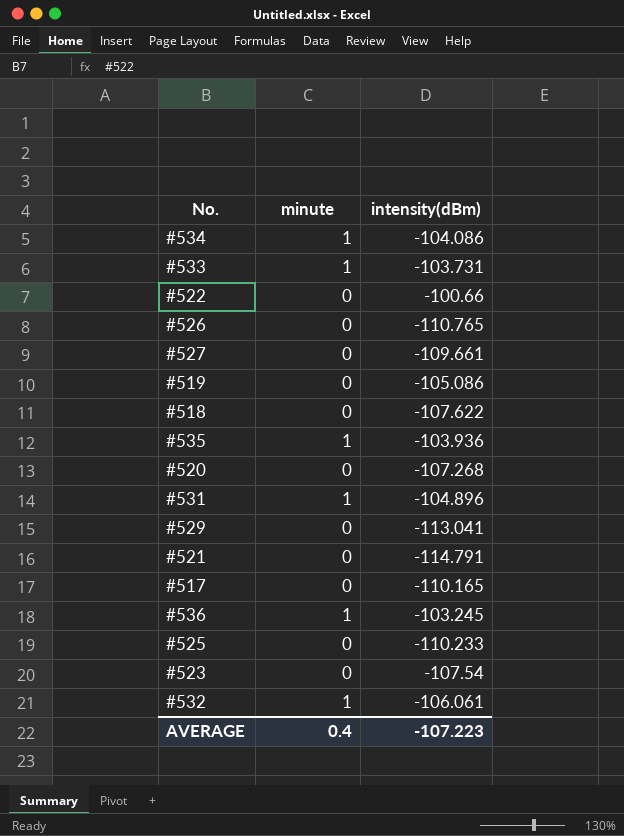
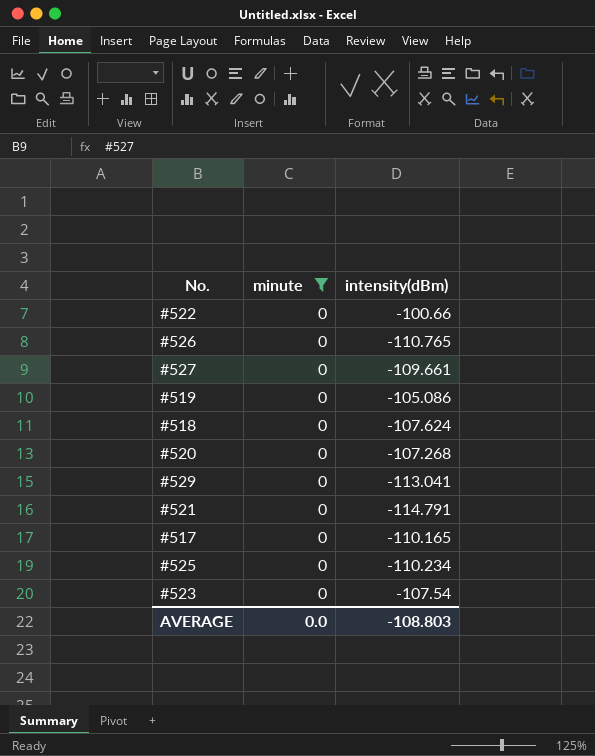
filter: none -> minute = 0
#518 | intensity(dBm): -107.622 -> -107.624
#525 | intensity(dBm): -110.233 -> -110.234
AVERAGE | minute: 0.4 -> 0.0
AVERAGE | intensity(dBm): -107.223 -> -108.803

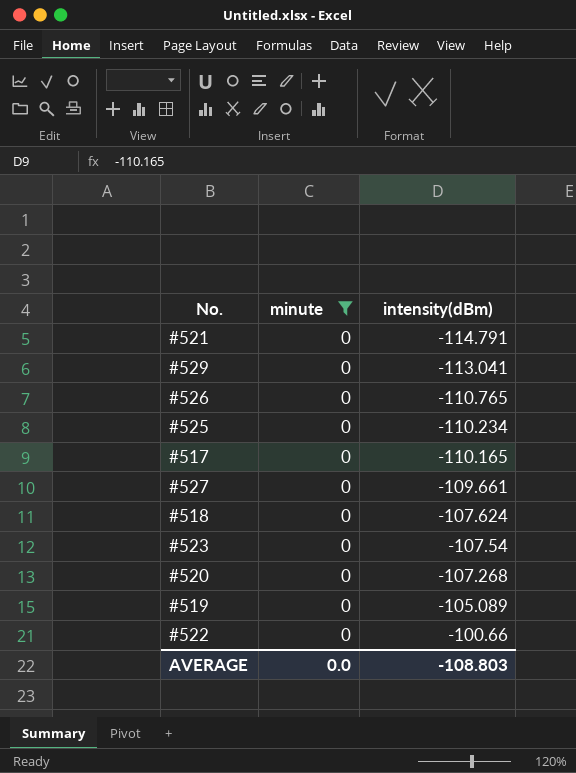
row order: none -> intensity(dBm) ascending
#519 | intensity(dBm): -105.086 -> -105.089

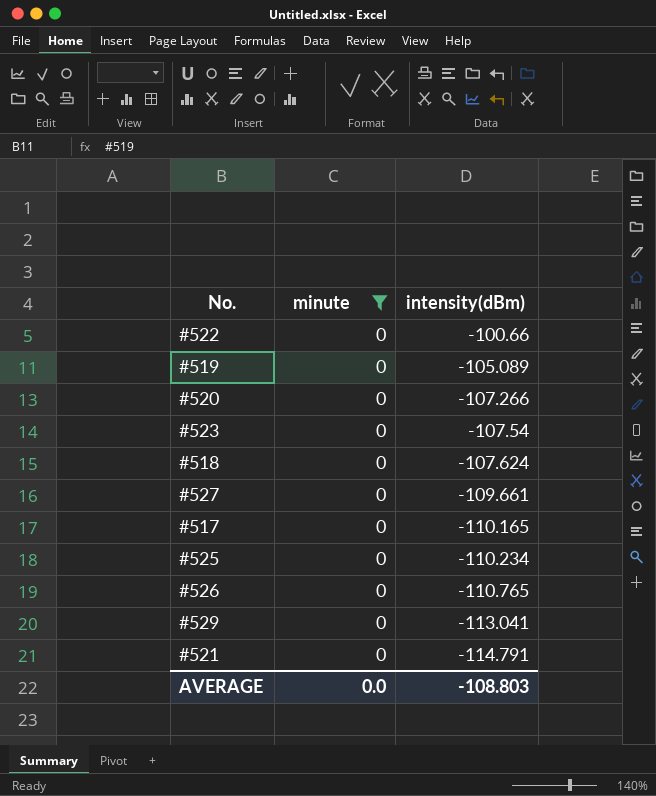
row order: intensity(dBm) ascending -> intensity(dBm) descending
#520 | intensity(dBm): -107.268 -> -107.266

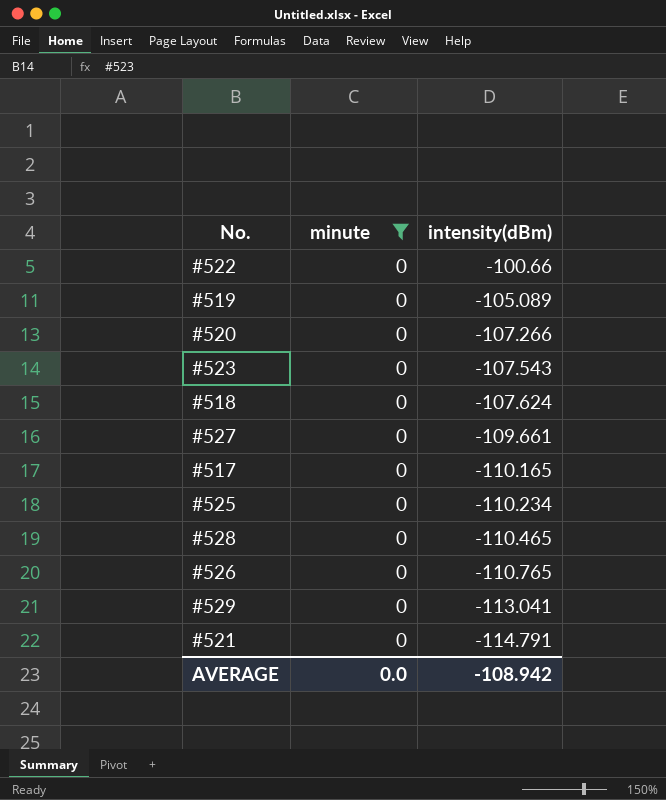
#523 | intensity(dBm): -107.54 -> -107.543
row #528: none -> 0 | -110.465
AVERAGE | intensity(dBm): -108.803 -> -108.942

